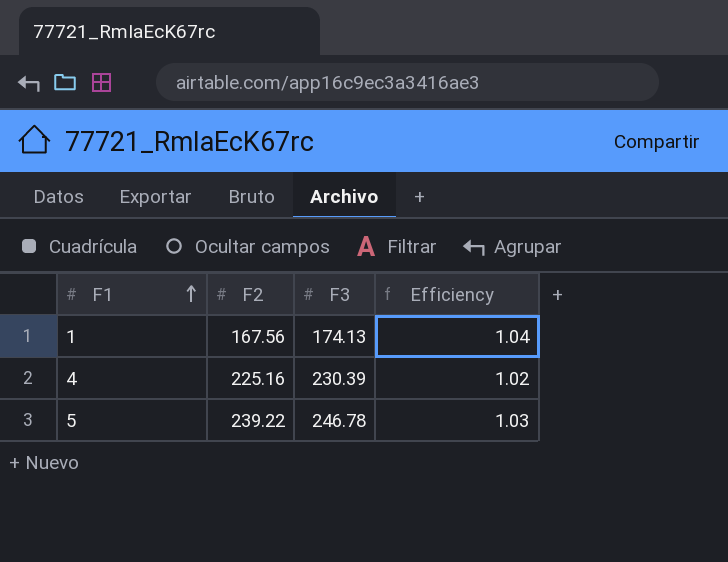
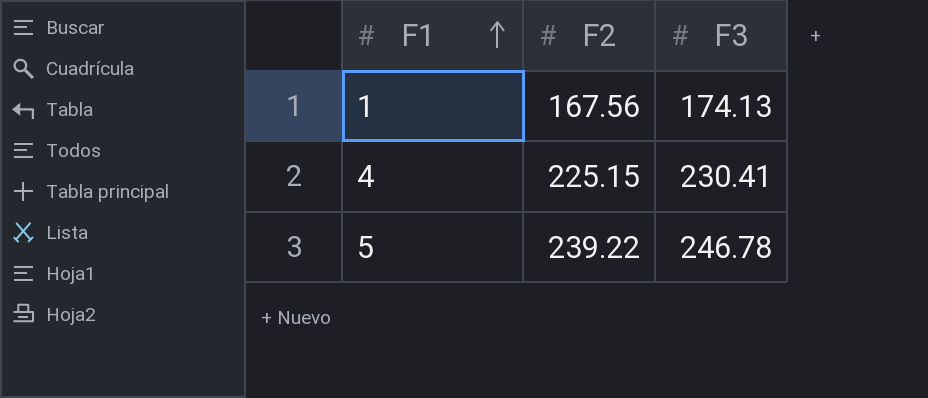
column Efficiency | formula: [F3] / [F2] -> none
4 | F2: 225.16 -> 225.15
4 | F3: 230.39 -> 230.41

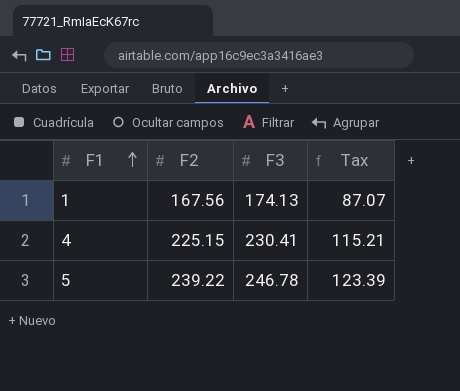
column Tax | formula: none -> [F3] * 0.5

